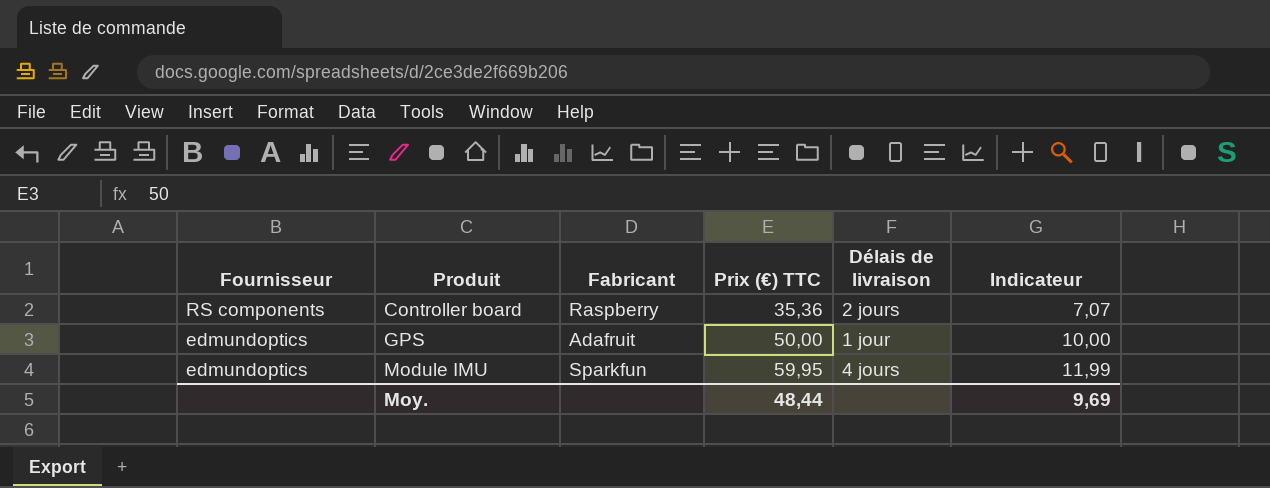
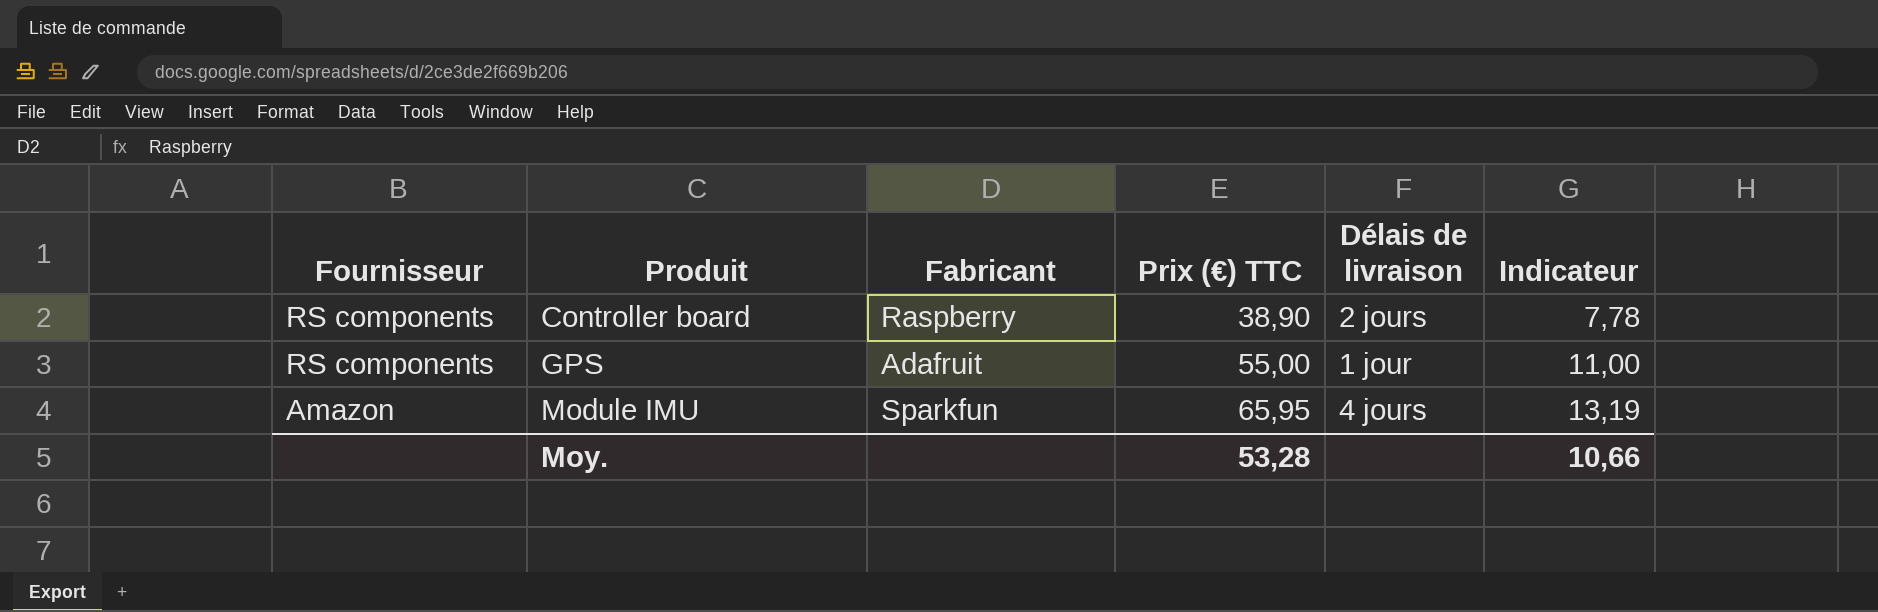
Controller board | Prix (€) TTC: 35,36 -> 38,90
Controller board | Indicateur: 7,07 -> 7,78
GPS | Fournisseur: edmundoptics -> RS components
GPS | Prix (€) TTC: 50,00 -> 55,00
GPS | Indicateur: 10,00 -> 11,00
Module IMU | Fournisseur: edmundoptics -> Amazon
Module IMU | Prix (€) TTC: 59,95 -> 65,95
Module IMU | Indicateur: 11,99 -> 13,19
Moy. | Prix (€) TTC: 48,44 -> 53,28
Moy. | Indicateur: 9,69 -> 10,66

